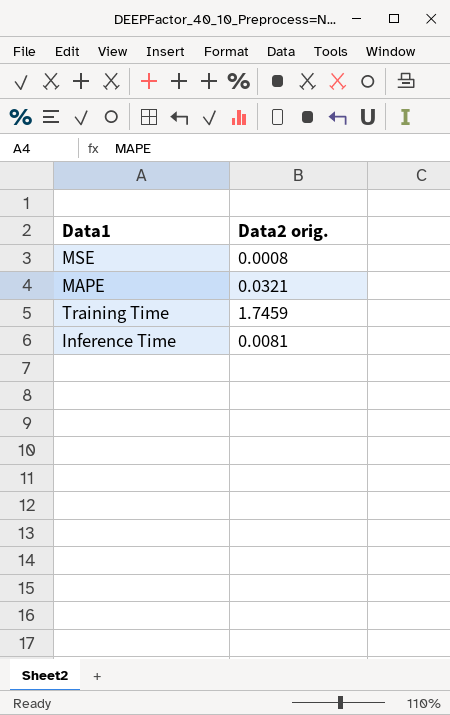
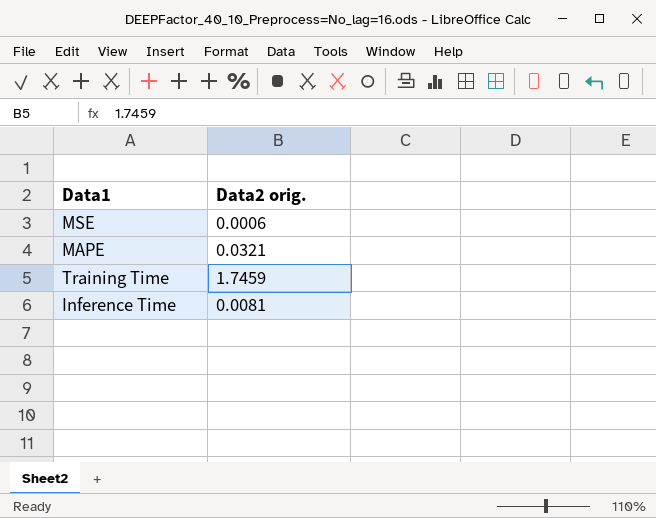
MSE | Data2 orig.: 0.0008 -> 0.0006

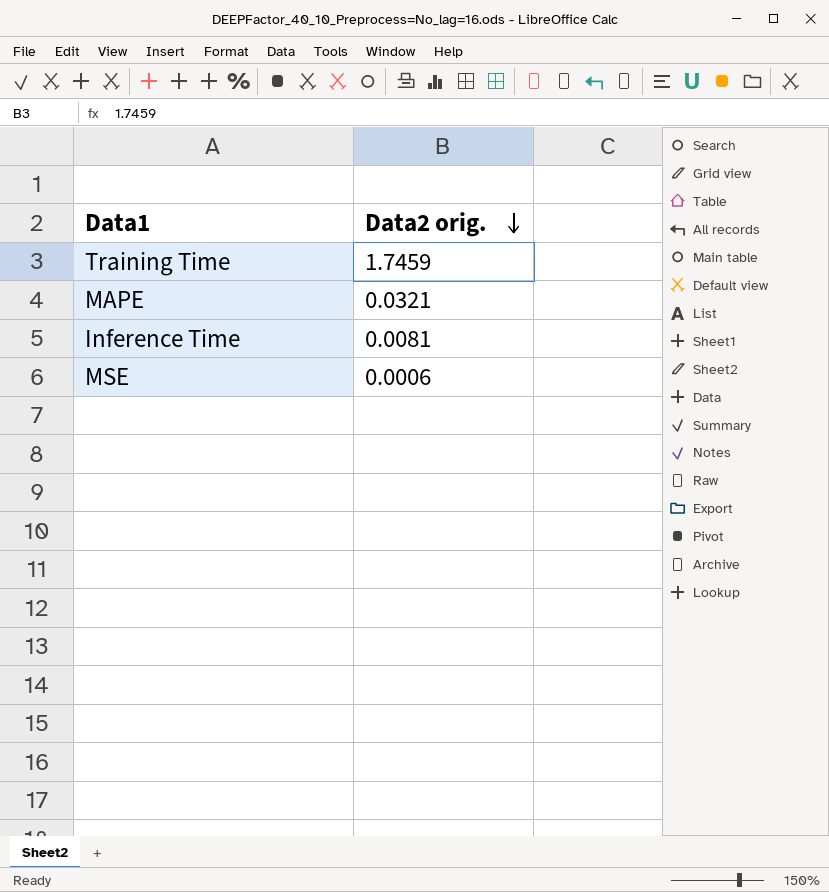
row order: none -> Data2 orig. descending

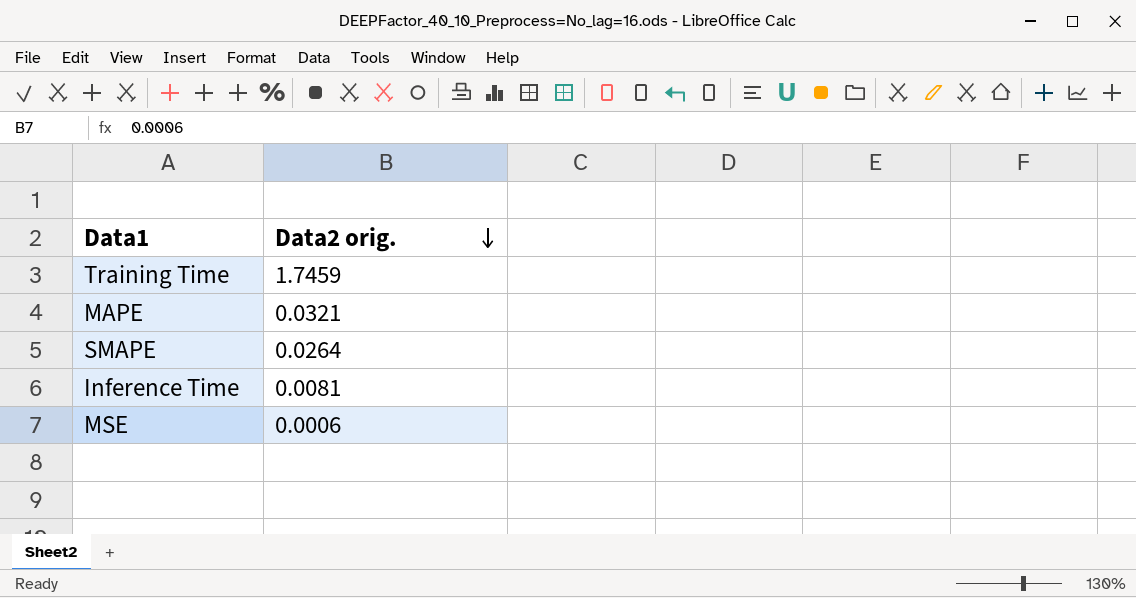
row SMAPE: none -> 0.0264

